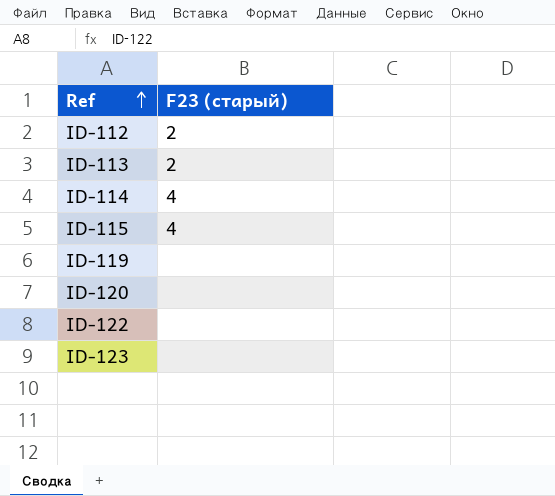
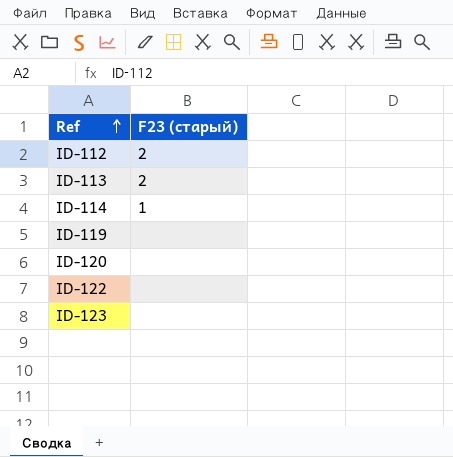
row ID-115: 4 -> none
ID-114 | F23 (старый): 4 -> 1

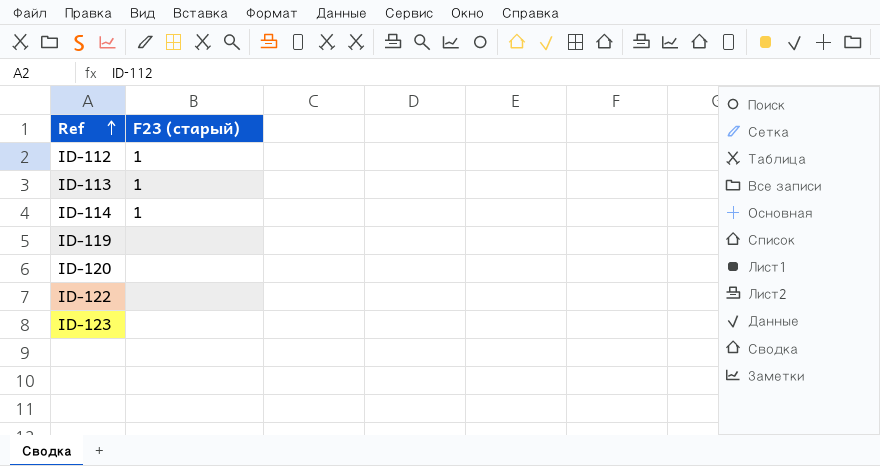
ID-112 | F23 (старый): 2 -> 1
ID-113 | F23 (старый): 2 -> 1

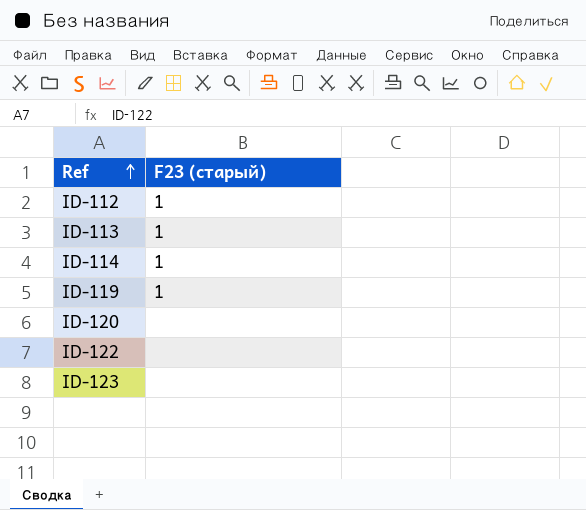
ID-119 | F23 (старый): none -> 1

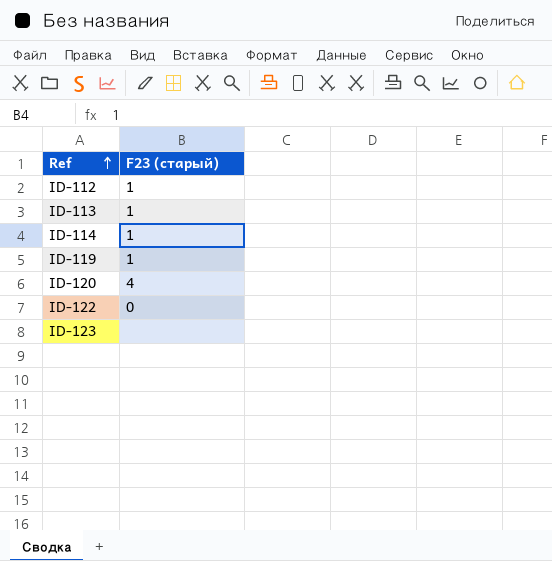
ID-120 | F23 (старый): none -> 4
ID-122 | F23 (старый): none -> 0

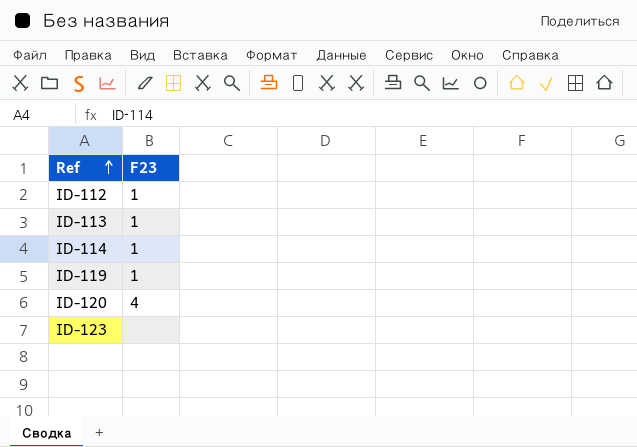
column name: F23 (старый) -> F23
row ID-122: 0 -> none

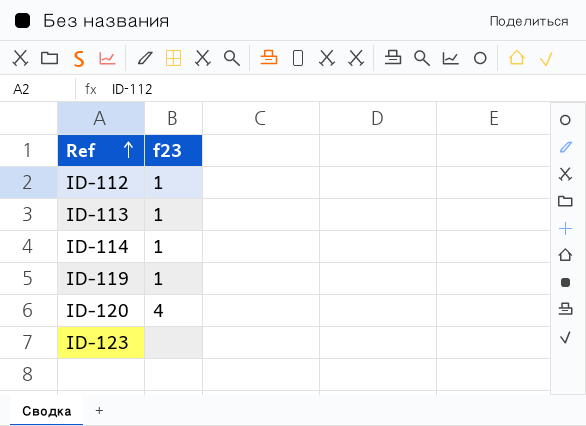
column name: F23 -> f23

